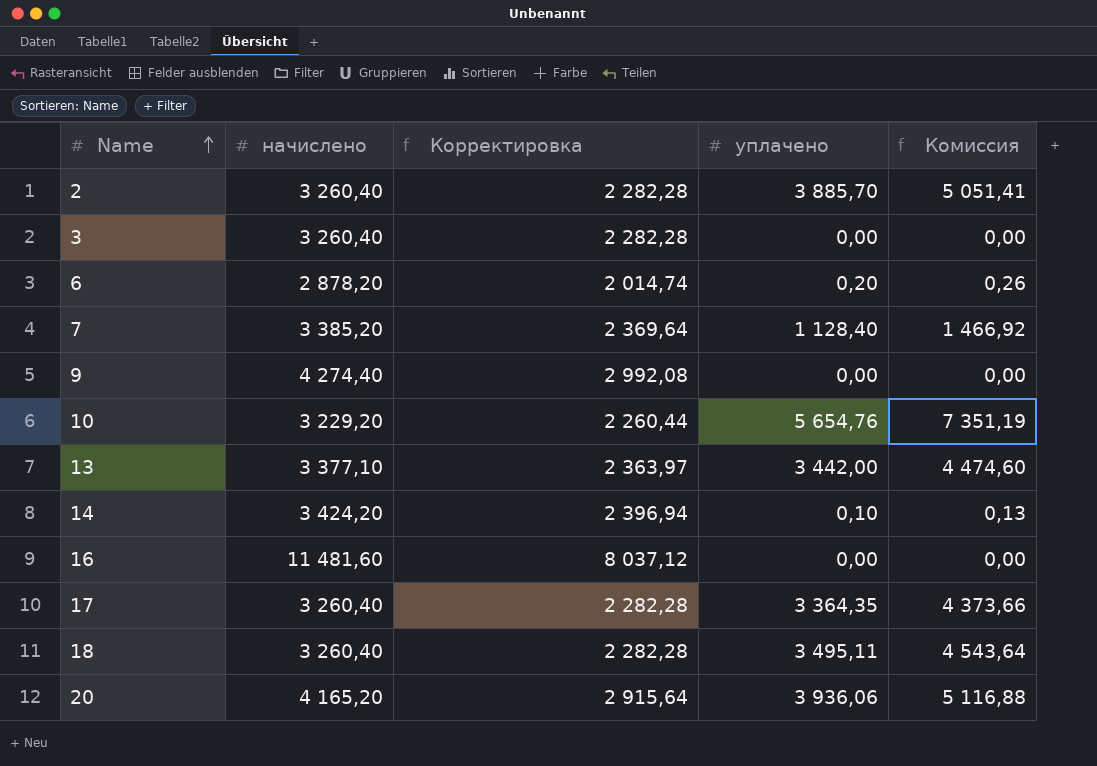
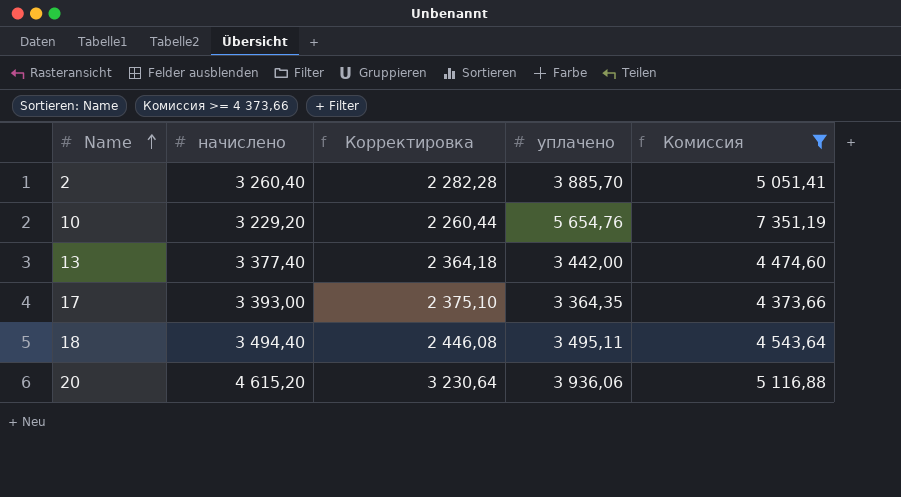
filter: none -> Комиссия >= 4 373,66
13 | начислено: 3 377,10 -> 3 377,40
13 | Корректировка: 2 363,97 -> 2 364,18
17 | начислено: 3 260,40 -> 3 393,00
17 | Корректировка: 2 282,28 -> 2 375,10
18 | начислено: 3 260,40 -> 3 494,40
18 | Корректировка: 2 282,28 -> 2 446,08
20 | начислено: 4 165,20 -> 4 615,20
20 | Корректировка: 2 915,64 -> 3 230,64

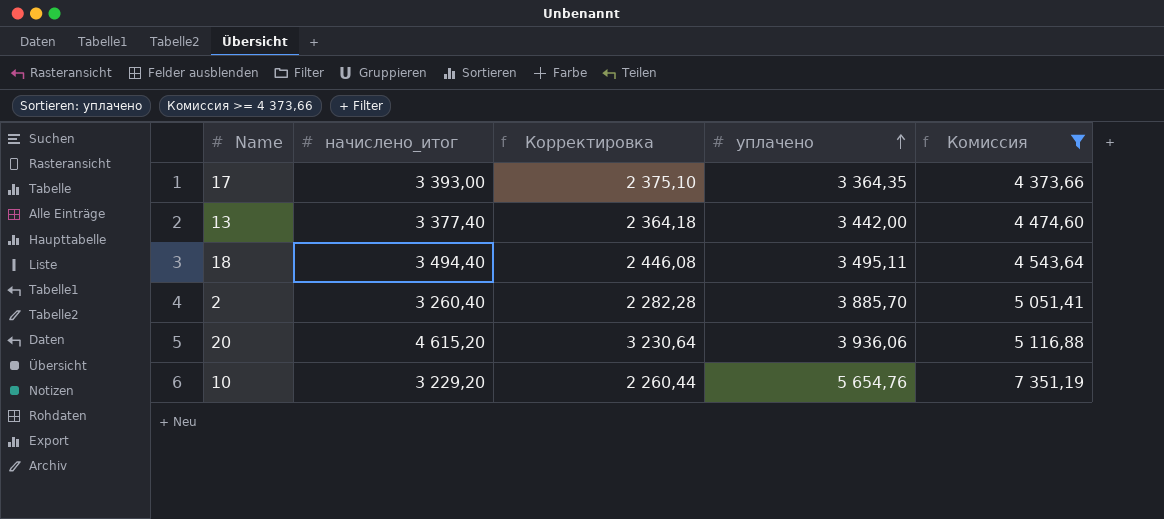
row order: Name ascending -> уплачено ascending
column name: начислено -> начислено_итог

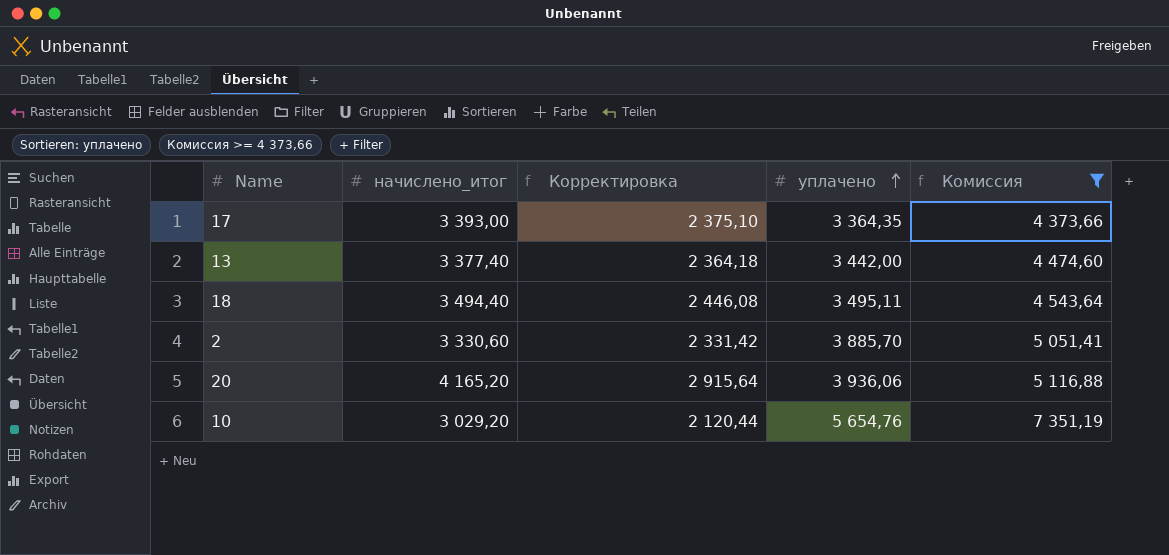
2 | начислено_итог: 3 260,40 -> 3 330,60
2 | Корректировка: 2 282,28 -> 2 331,42
20 | начислено_итог: 4 615,20 -> 4 165,20
20 | Корректировка: 3 230,64 -> 2 915,64
10 | начислено_итог: 3 229,20 -> 3 029,20
10 | Корректировка: 2 260,44 -> 2 120,44

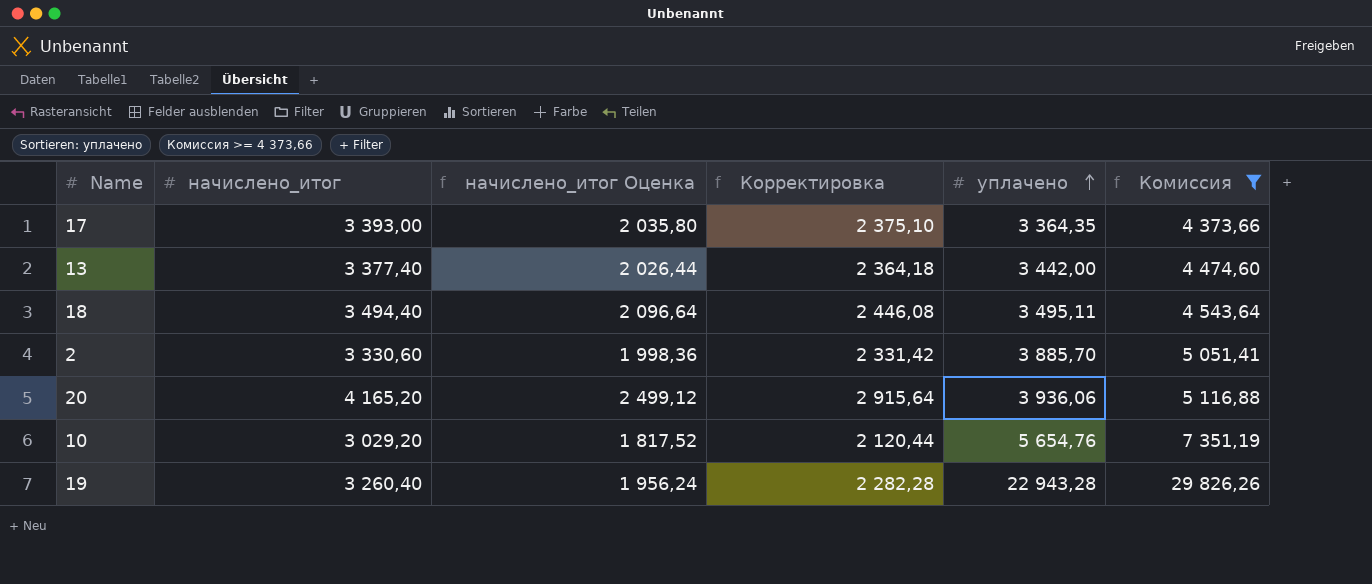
column начислено_итог Оценка | formula: none -> [начислено_итог] * 0,6
row 19: none -> 3 260,40 | 1 956,24 | 2 282,28 | 22 943,28 | 29 826,26

